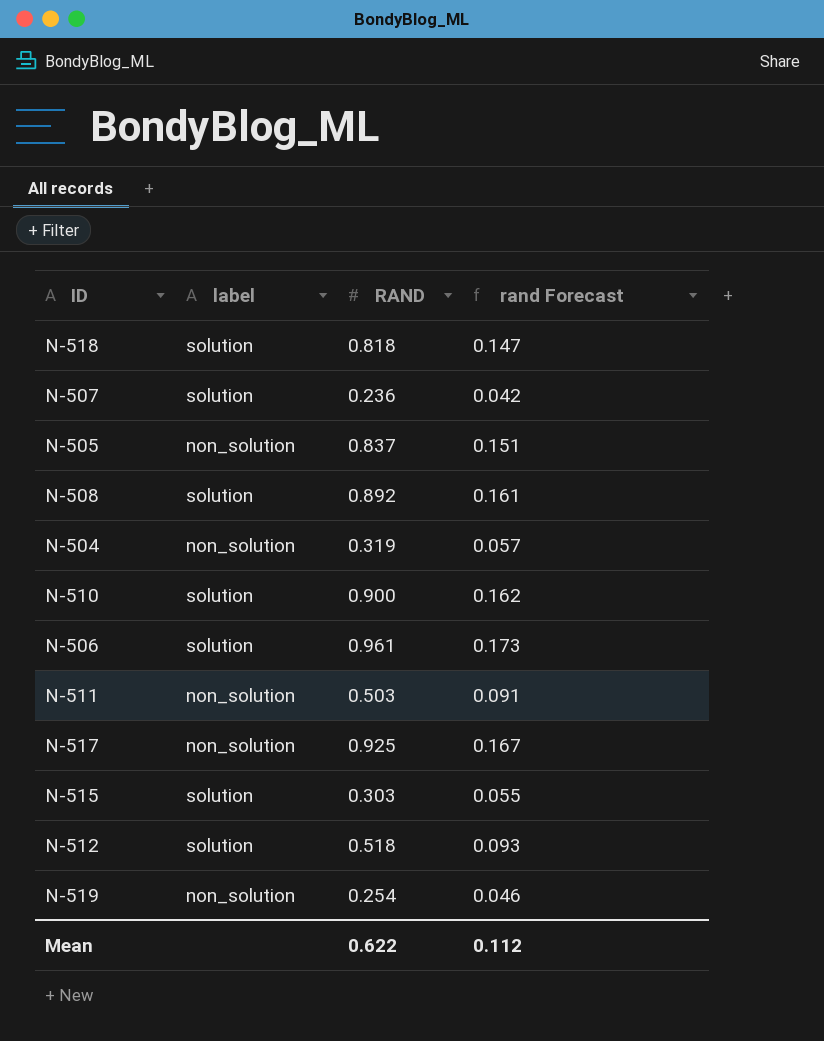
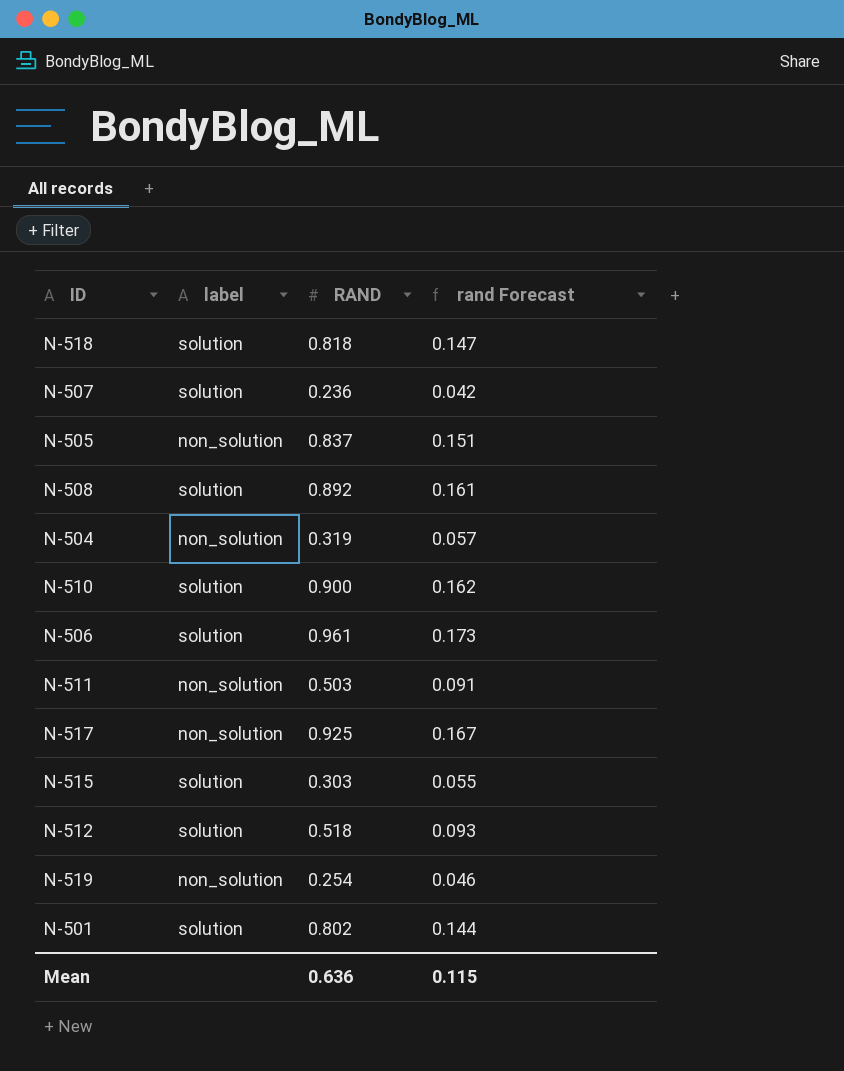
row N-501: none -> solution | 0.802 | 0.144
Mean | RAND: 0.622 -> 0.636
Mean | rand Forecast: 0.112 -> 0.115

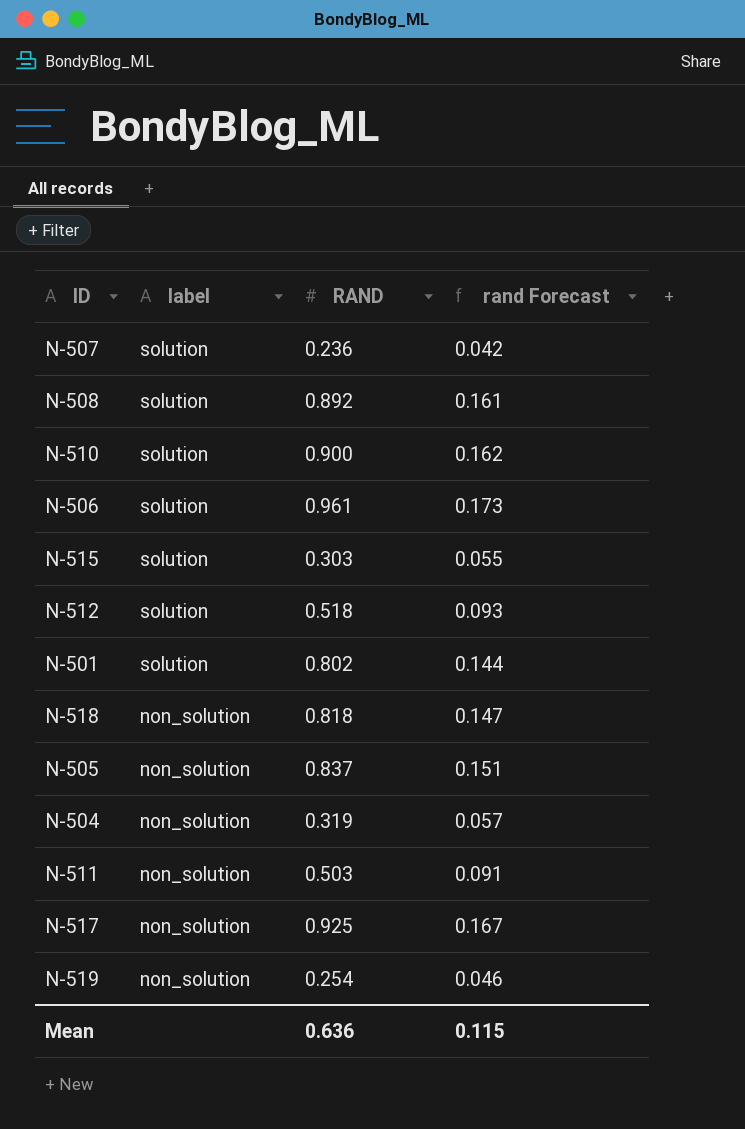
row order: none -> label descending
N-518 | label: solution -> non_solution

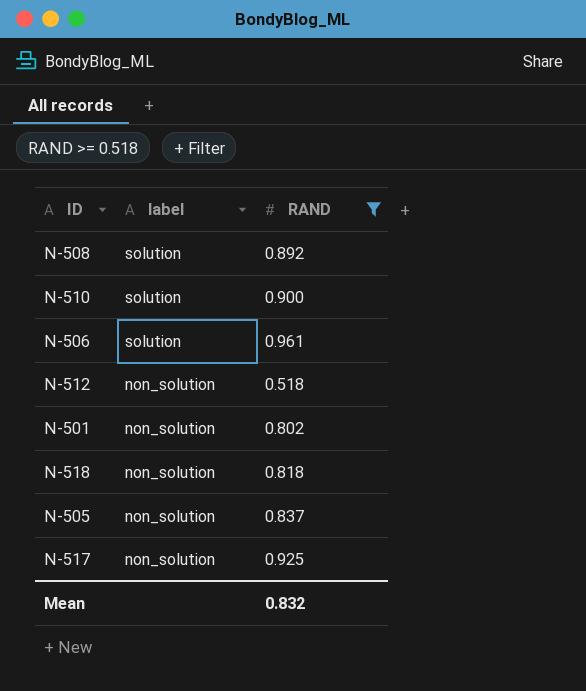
filter: none -> RAND >= 0.518
column rand Forecast | formula: [RAND] * 0.18 -> none
N-512 | label: solution -> non_solution
N-501 | label: solution -> non_solution
Mean | RAND: 0.636 -> 0.832

